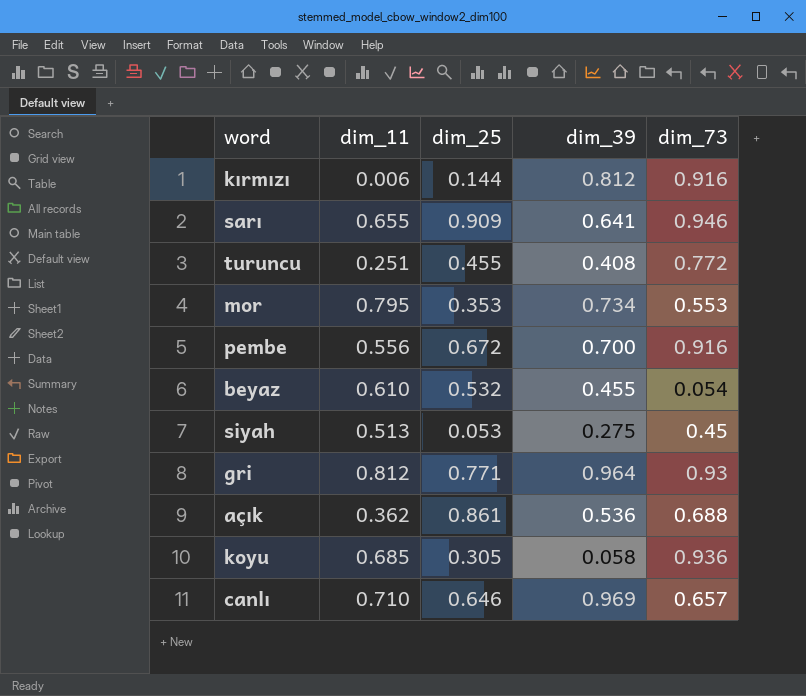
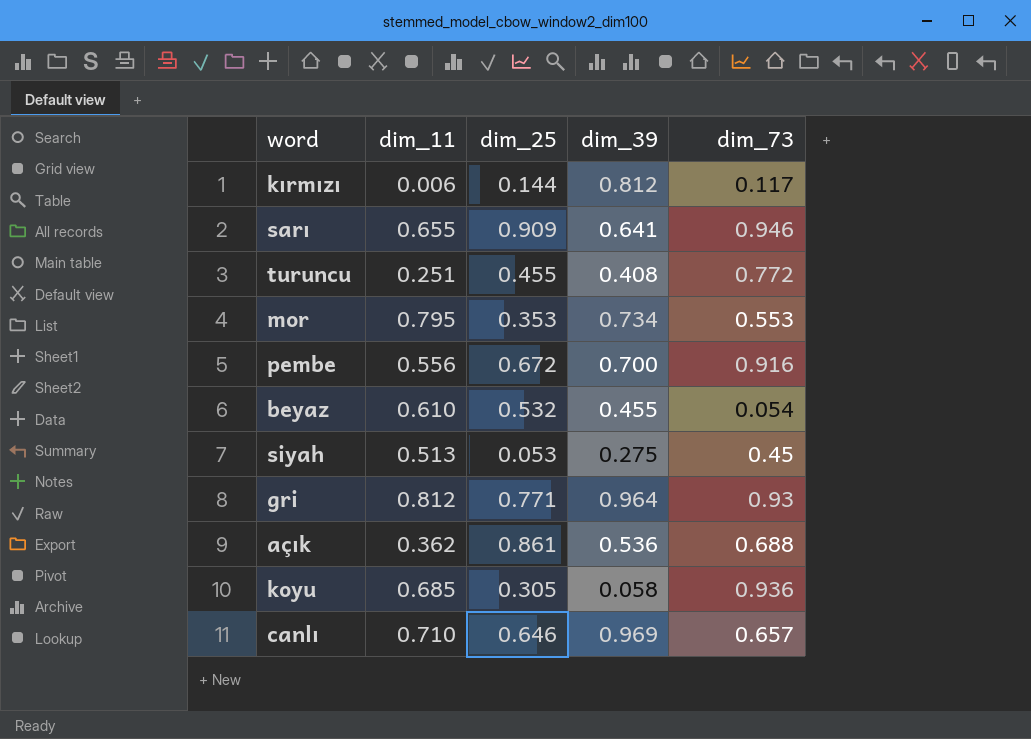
kırmızı | dim_73: 0.916 -> 0.117

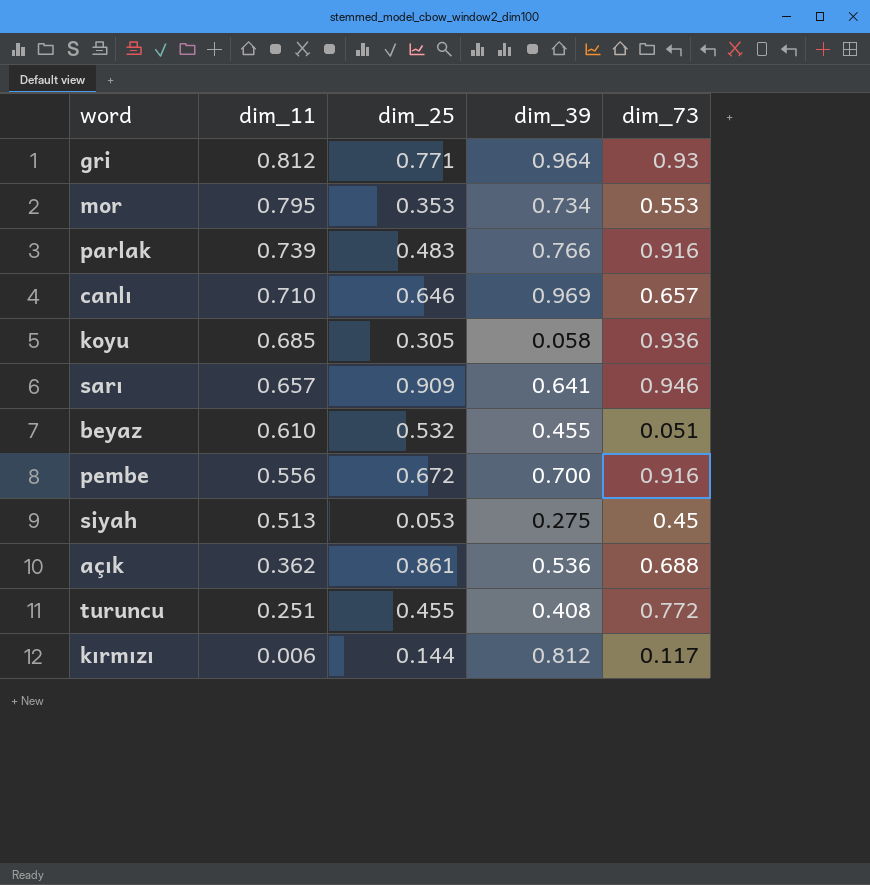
row order: none -> dim_11 descending
row parlak: none -> 0.739 | 0.483 | 0.766 | 0.916
sarı | dim_11: 0.655 -> 0.657
beyaz | dim_73: 0.054 -> 0.051

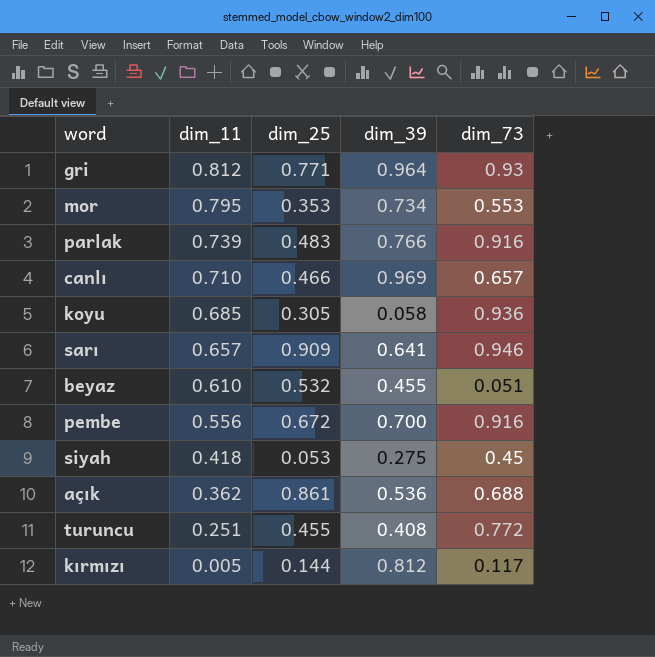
canlı | dim_25: 0.646 -> 0.466
siyah | dim_11: 0.513 -> 0.418
kırmızı | dim_11: 0.006 -> 0.005

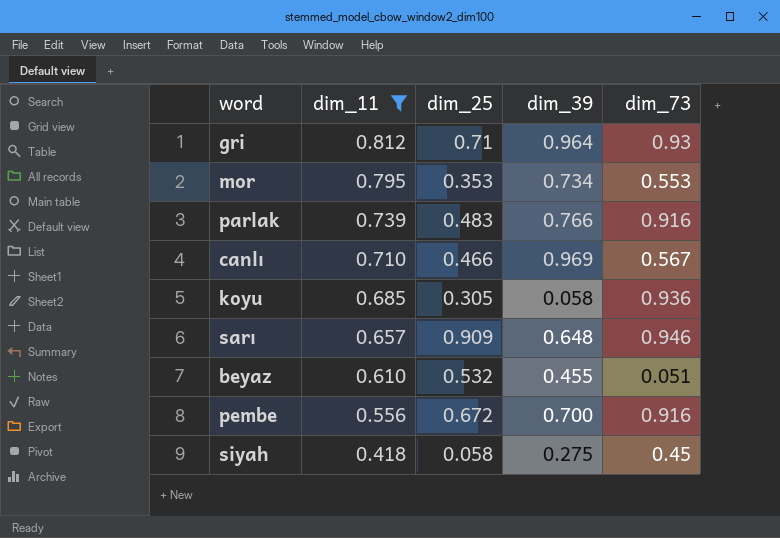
filter: none -> dim_11 >= 0.418
gri | dim_25: 0.771 -> 0.71
canlı | dim_73: 0.657 -> 0.567
sarı | dim_39: 0.641 -> 0.648
siyah | dim_25: 0.053 -> 0.058

